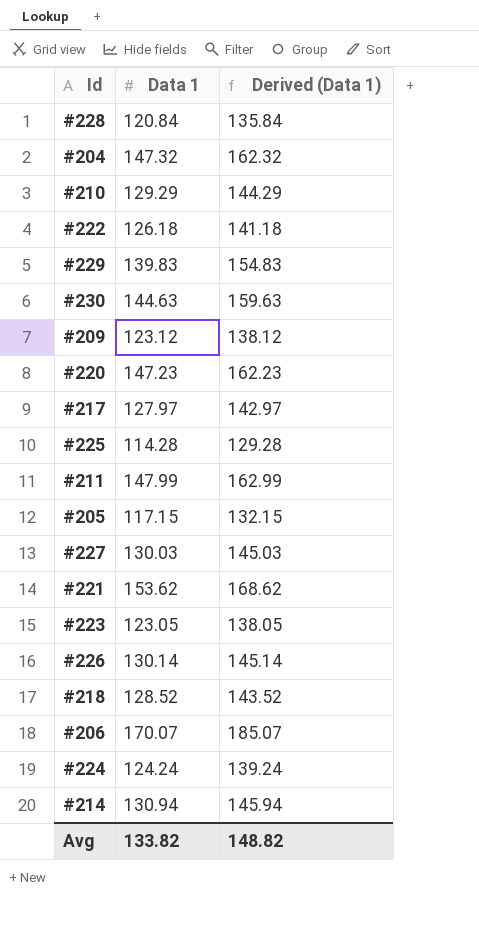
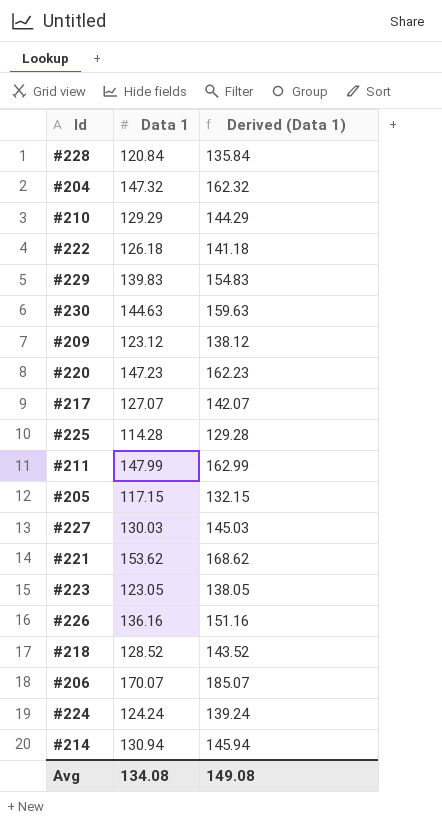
#217 | Data 1: 127.97 -> 127.07
#217 | Derived (Data 1): 142.97 -> 142.07
#226 | Data 1: 130.14 -> 136.16
#226 | Derived (Data 1): 145.14 -> 151.16
Avg | Data 1: 133.82 -> 134.08
Avg | Derived (Data 1): 148.82 -> 149.08

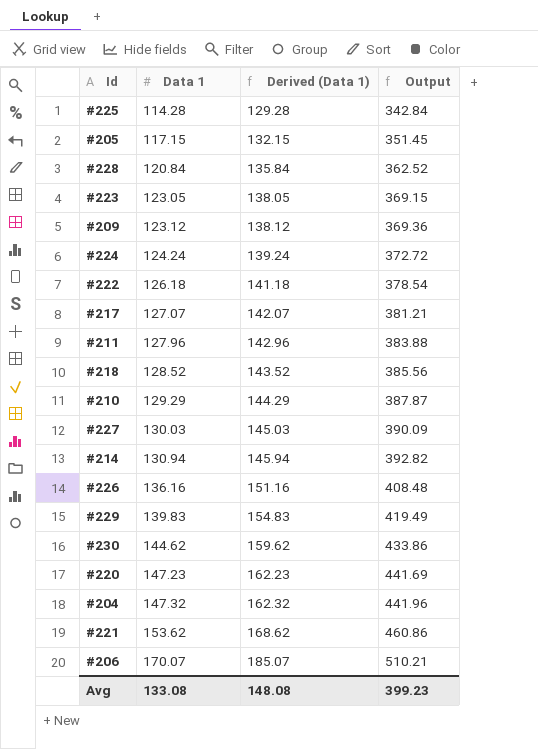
row order: none -> Data 1 ascending
column Output | formula: none -> [Data 1] * 3
#211 | Data 1: 147.99 -> 127.96
#211 | Derived (Data 1): 162.99 -> 142.96
#230 | Data 1: 144.63 -> 144.62
#230 | Derived (Data 1): 159.63 -> 159.62
Avg | Data 1: 134.08 -> 133.08
Avg | Derived (Data 1): 149.08 -> 148.08

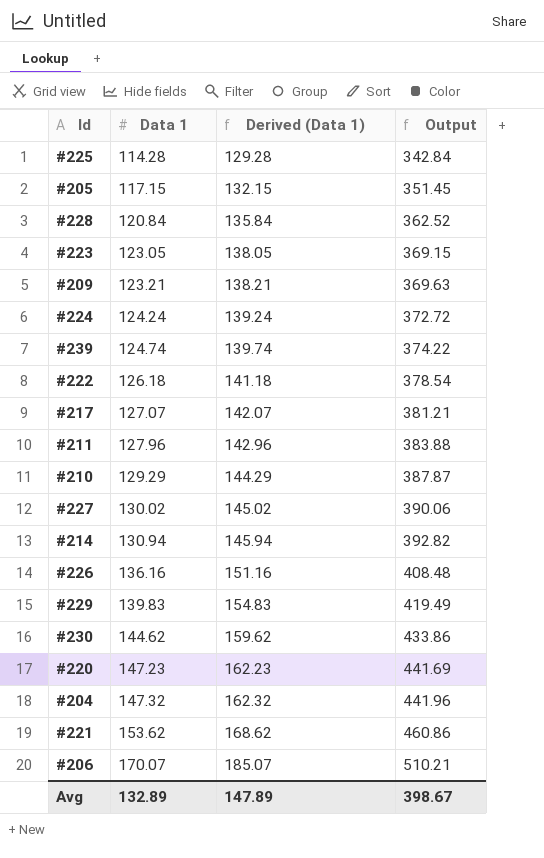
row #218: 128.52 | 143.52 | 385.56 -> none
#209 | Data 1: 123.12 -> 123.21
#209 | Derived (Data 1): 138.12 -> 138.21
#209 | Output: 369.36 -> 369.63
row #239: none -> 124.74 | 139.74 | 374.22
#227 | Data 1: 130.03 -> 130.02
#227 | Derived (Data 1): 145.03 -> 145.02
#227 | Output: 390.09 -> 390.06
Avg | Data 1: 133.08 -> 132.89
Avg | Derived (Data 1): 148.08 -> 147.89
Avg | Output: 399.23 -> 398.67

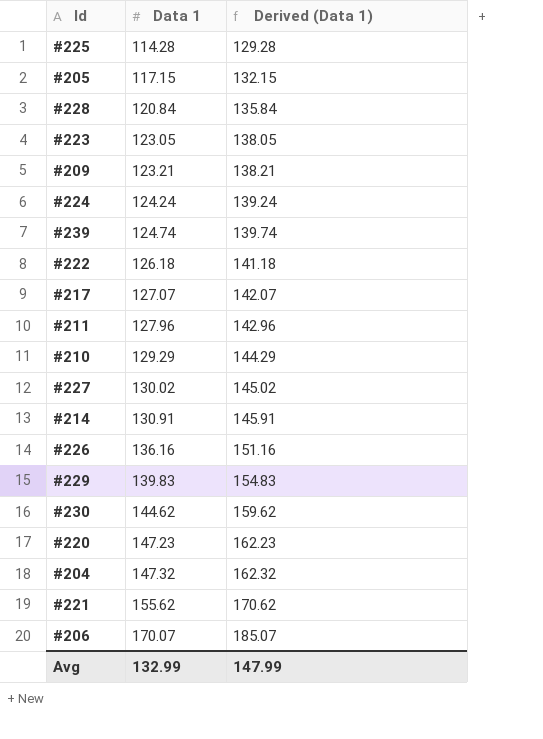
column Output | formula: [Data 1] * 3 -> none
#214 | Data 1: 130.94 -> 130.91
#214 | Derived (Data 1): 145.94 -> 145.91
#221 | Data 1: 153.62 -> 155.62
#221 | Derived (Data 1): 168.62 -> 170.62
Avg | Data 1: 132.89 -> 132.99
Avg | Derived (Data 1): 147.89 -> 147.99

